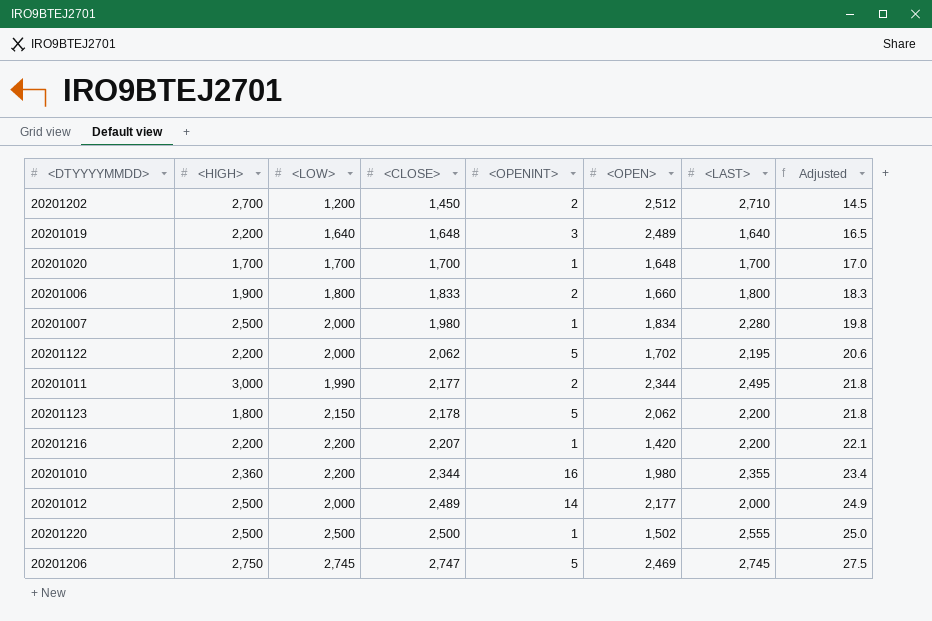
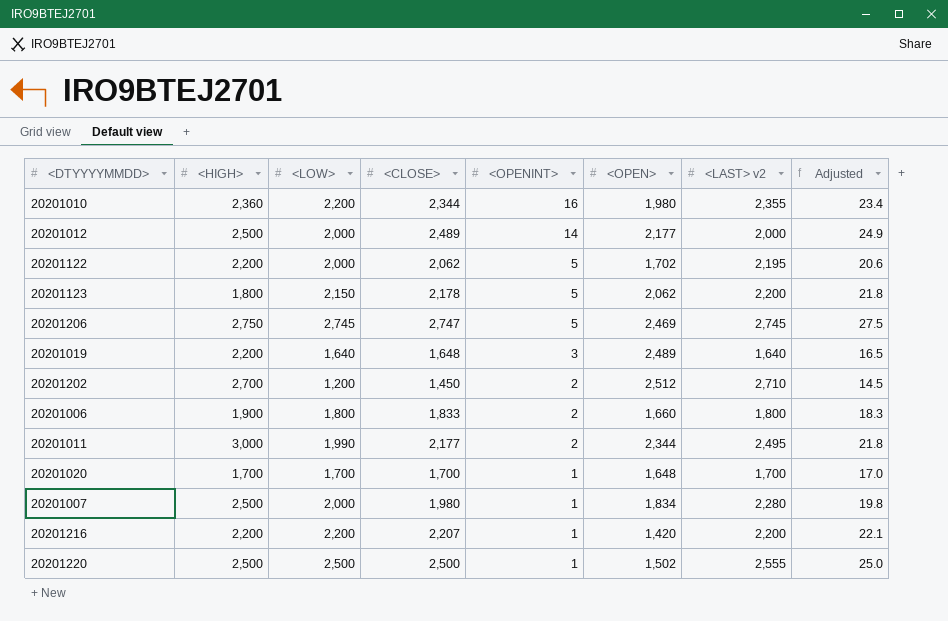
row order: <CLOSE> ascending -> <OPENINT> descending
column name: <LAST> -> <LAST> v2

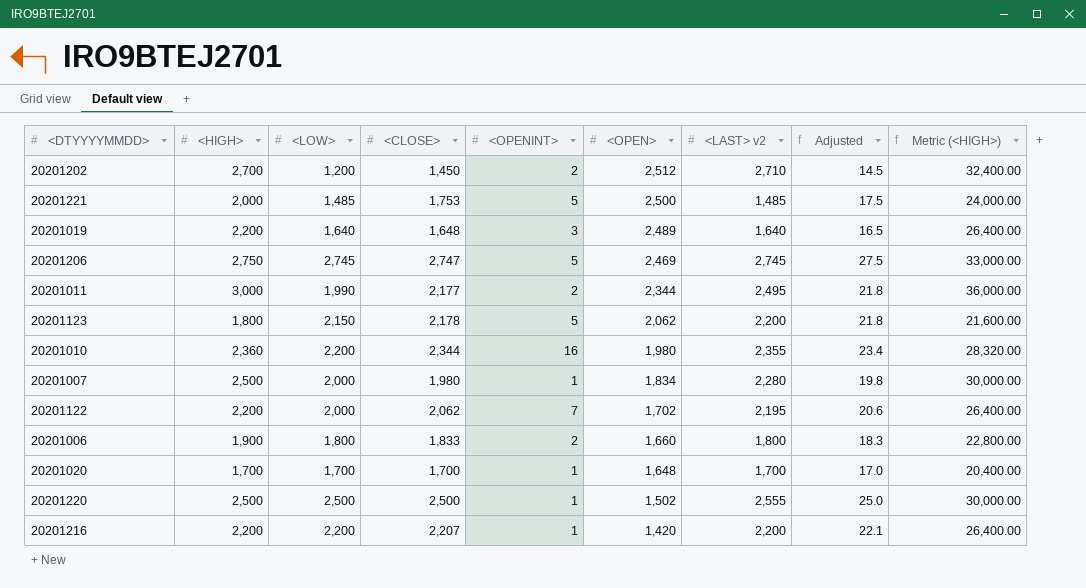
row order: <OPENINT> descending -> <OPEN> descending
column Metric (<HIGH>) | formula: none -> [<HIGH>] * 12
row 20201012: 2,500 | 2,000 | 2,489 | 14 | 2,177 | 2,000 | 24.9 -> none
row 20201221: none -> 2,000 | 1,485 | 1,753 | 5 | 2,500 | 1,485 | 17.5 | 24,000.00
20201122 | <OPENINT>: 5 -> 7

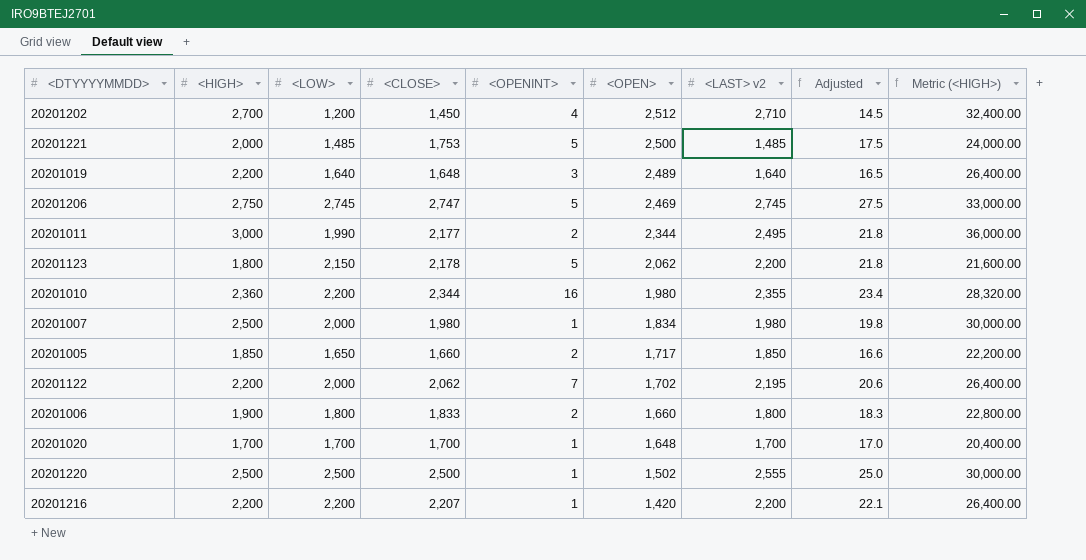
20201202 | <OPENINT>: 2 -> 4
20201007 | <LAST> v2: 2,280 -> 1,980
row 20201005: none -> 1,850 | 1,650 | 1,660 | 2 | 1,717 | 1,850 | 16.6 | 22,200.00

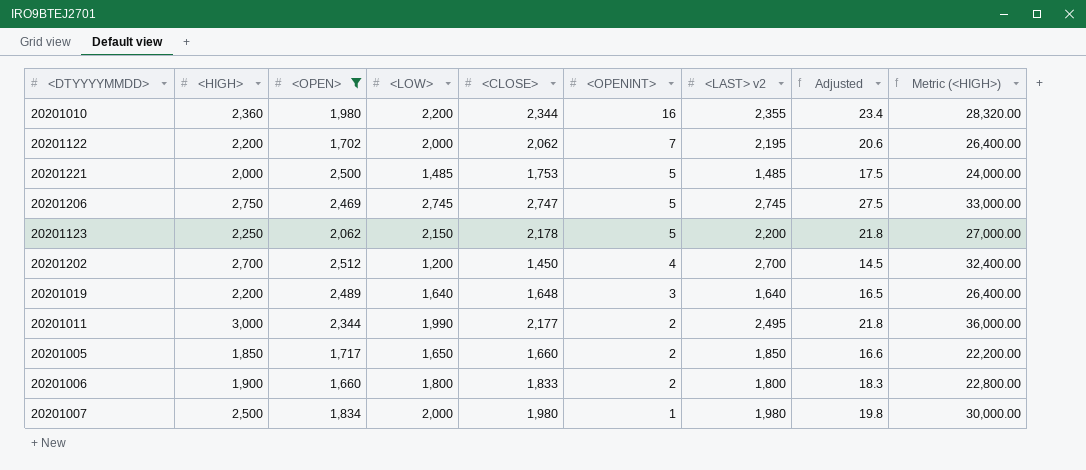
filter: none -> <OPEN> >= 1,660
row order: <OPEN> descending -> <OPENINT> descending
column <OPEN> | position: 6 -> 3
20201123 | <HIGH>: 1,800 -> 2,250
20201123 | Metric (<HIGH>): 21,600.00 -> 27,000.00
20201202 | <LAST> v2: 2,710 -> 2,700

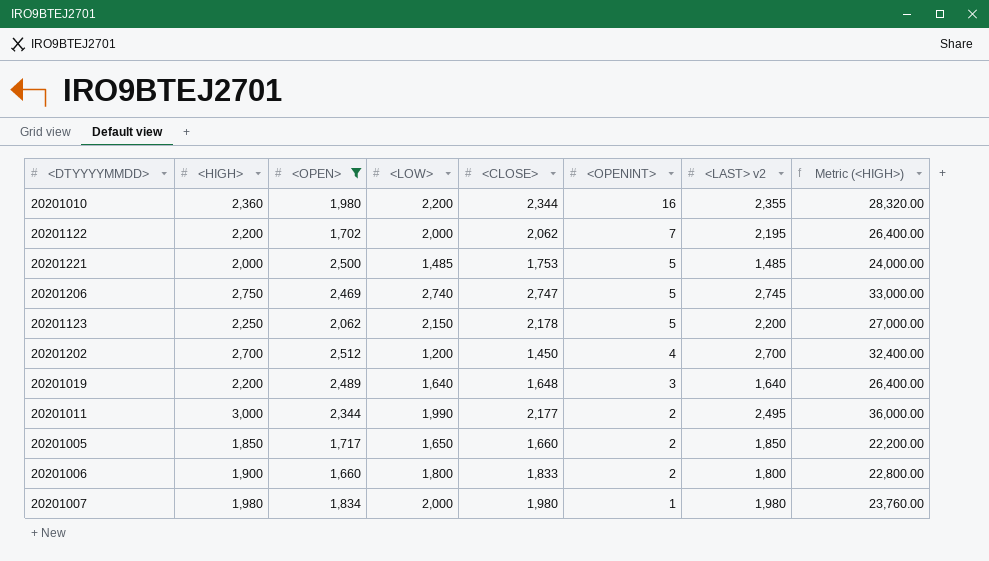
column Adjusted | formula: [<CLOSE>] * 0.01 -> none
20201206 | <LOW>: 2,745 -> 2,740
20201007 | <HIGH>: 2,500 -> 1,980
20201007 | Metric (<HIGH>): 30,000.00 -> 23,760.00

